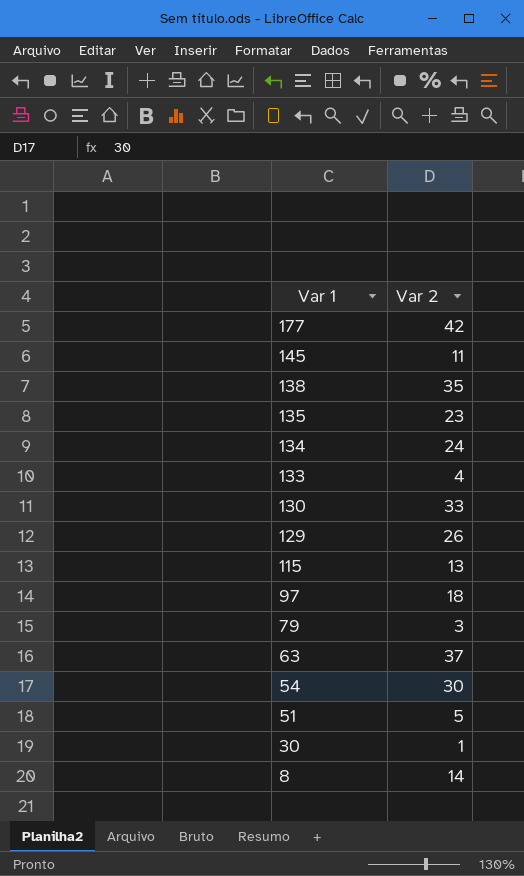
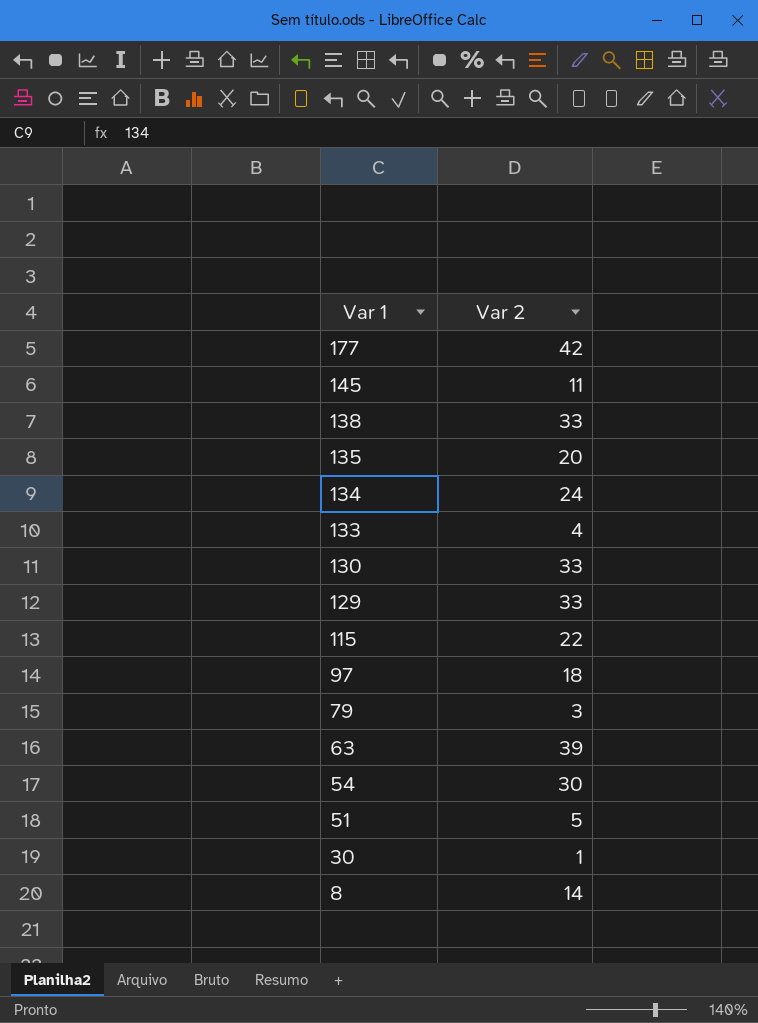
138 | Var 2: 35 -> 33
135 | Var 2: 23 -> 20
129 | Var 2: 26 -> 33
115 | Var 2: 13 -> 22
63 | Var 2: 37 -> 39

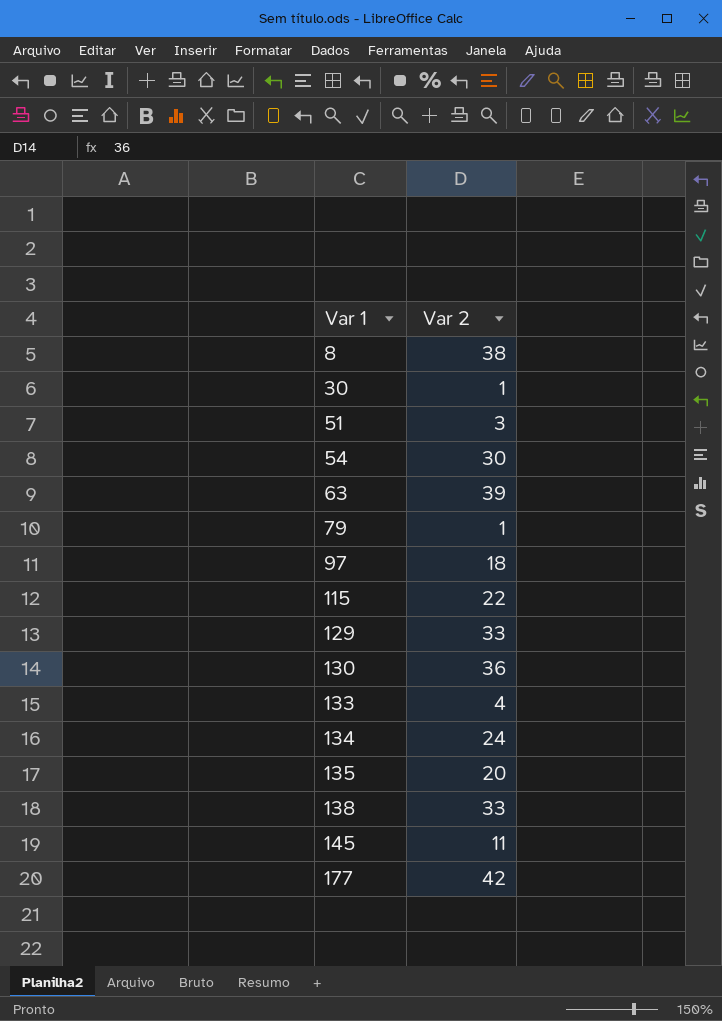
row order: Var 1 descending -> Var 1 ascending
8 | Var 2: 14 -> 38
51 | Var 2: 5 -> 3
79 | Var 2: 3 -> 1
130 | Var 2: 33 -> 36

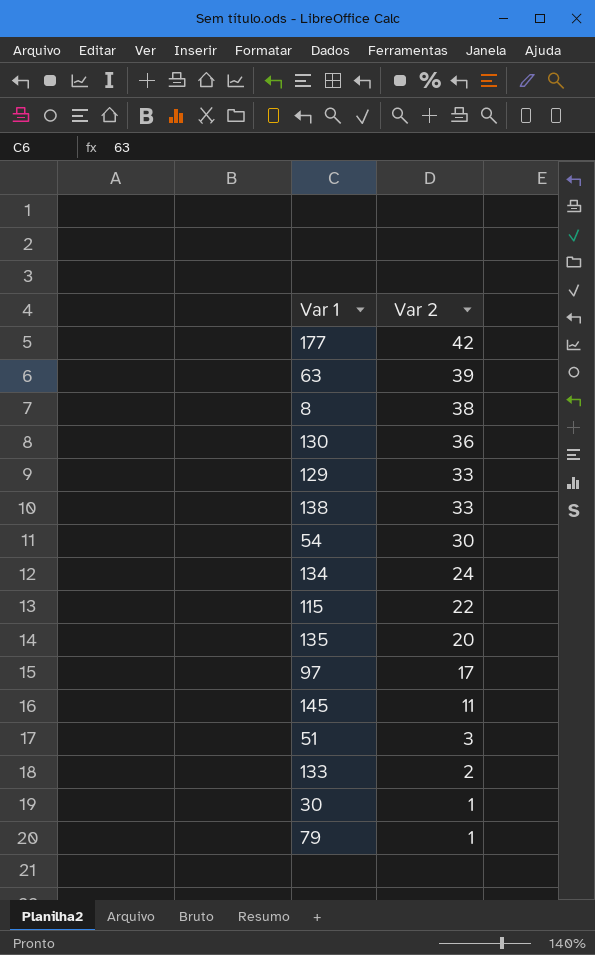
row order: Var 1 ascending -> Var 2 descending
97 | Var 2: 18 -> 17
133 | Var 2: 4 -> 2

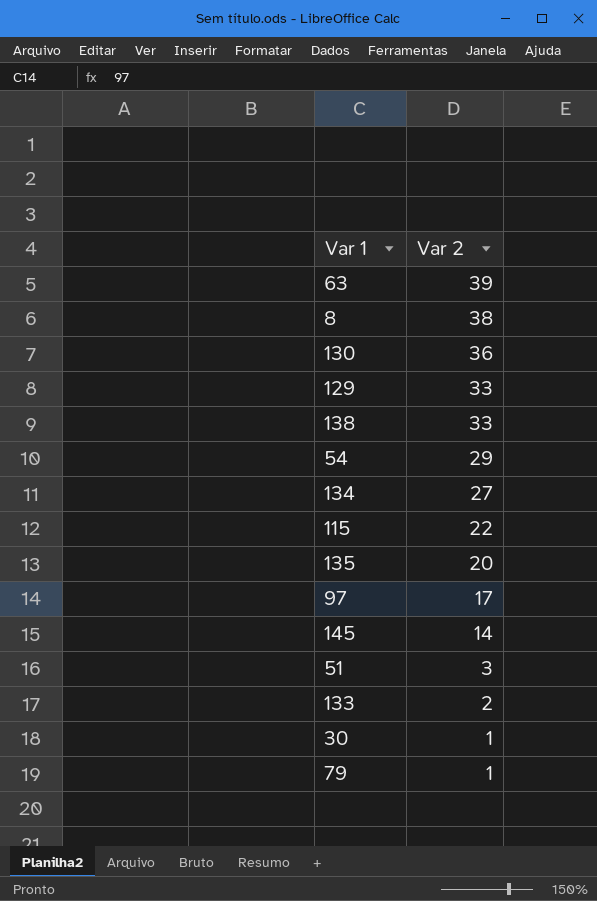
row 177: 42 -> none
54 | Var 2: 30 -> 29
134 | Var 2: 24 -> 27
145 | Var 2: 11 -> 14

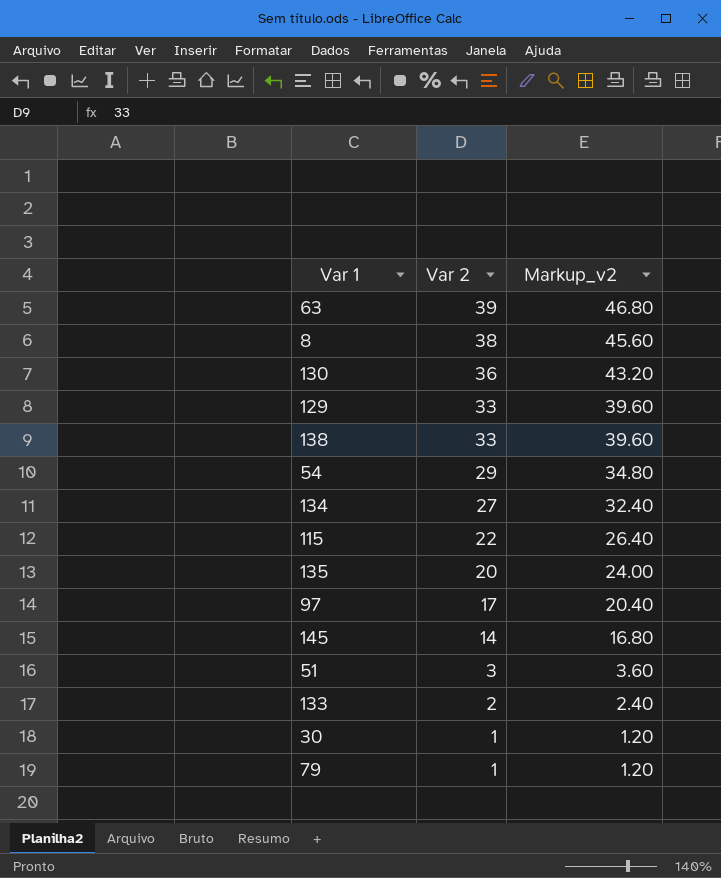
column Markup_v2 | formula: none -> [Var 2] * 1.2

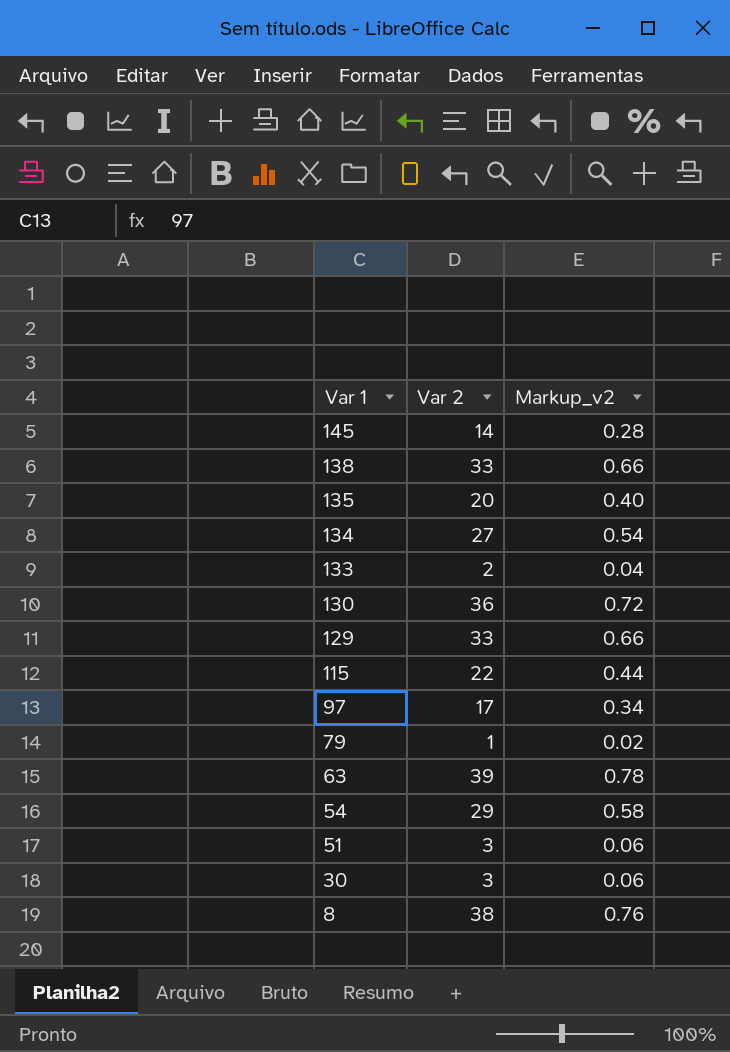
row order: Var 2 descending -> Var 1 descending
column Markup_v2 | formula: [Var 2] * 1.2 -> [Var 2] * 0.02
30 | Var 2: 1 -> 3

